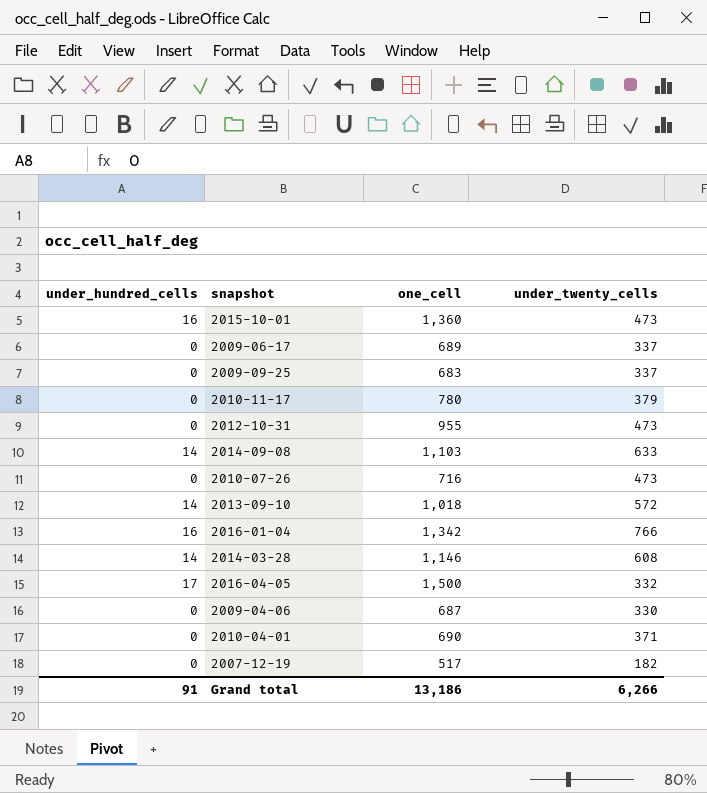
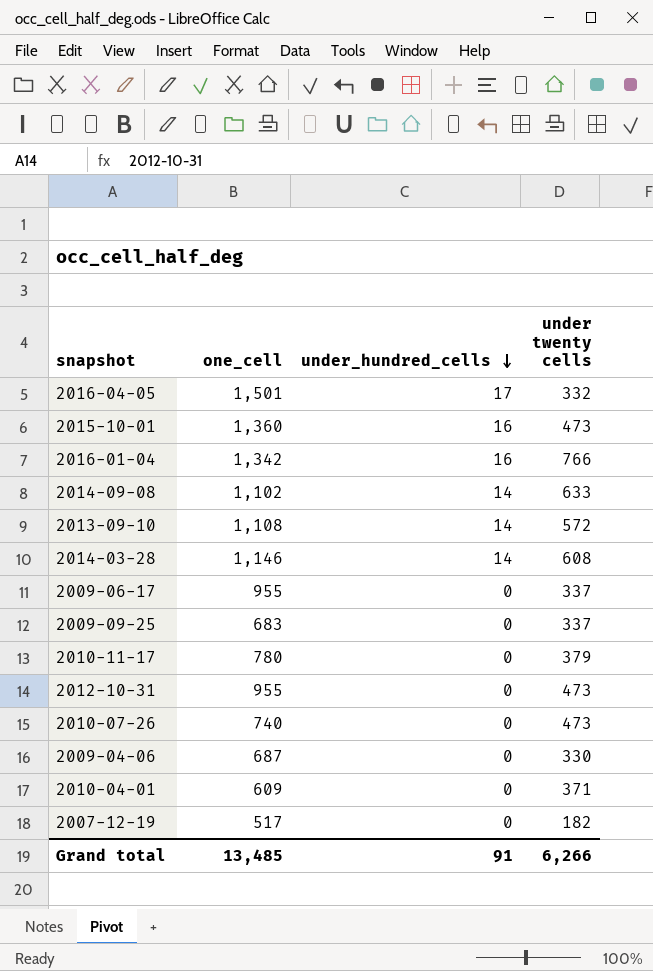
row order: none -> under_hundred_cells descending
column under_hundred_cells | position: 1 -> 3
column name: under_twenty_cells -> under twenty cells
2016-04-05 | one_cell: 1,500 -> 1,501
2014-09-08 | one_cell: 1,103 -> 1,102
2013-09-10 | one_cell: 1,018 -> 1,108
2009-06-17 | one_cell: 689 -> 955
2010-07-26 | one_cell: 716 -> 740
2010-04-01 | one_cell: 690 -> 609
Grand total | one_cell: 13,186 -> 13,485

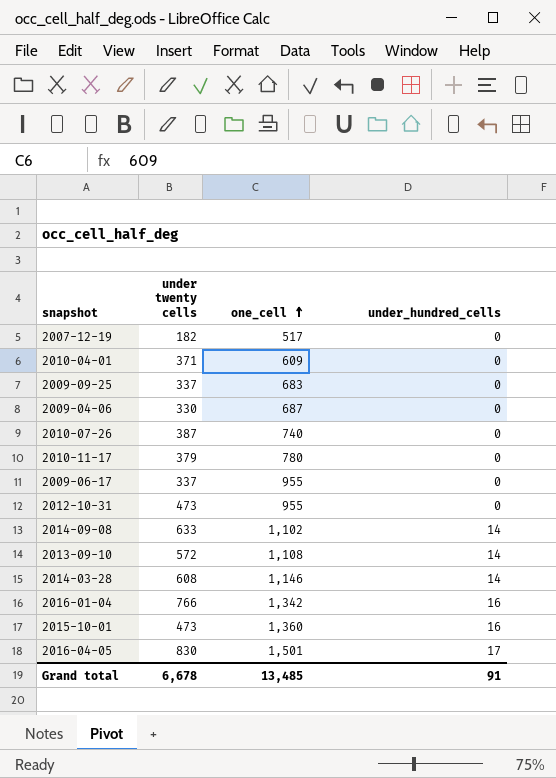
row order: under_hundred_cells descending -> one_cell ascending
column under twenty cells | position: 4 -> 2
2010-07-26 | under twenty cells: 473 -> 387
2016-04-05 | under twenty cells: 332 -> 830
Grand total | under twenty cells: 6,266 -> 6,678

